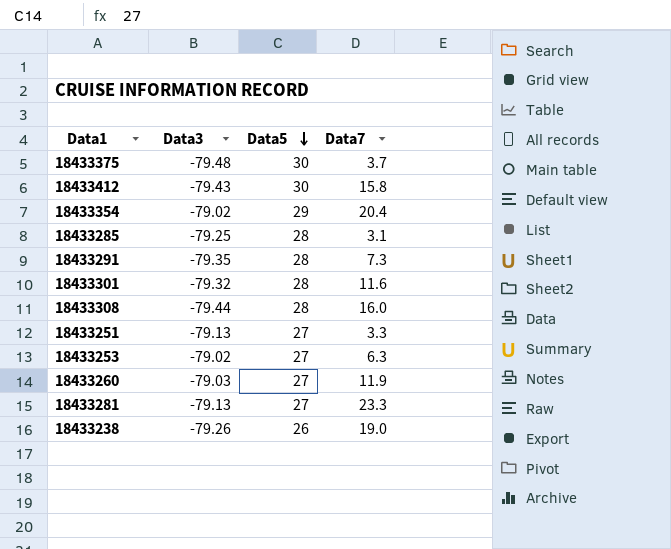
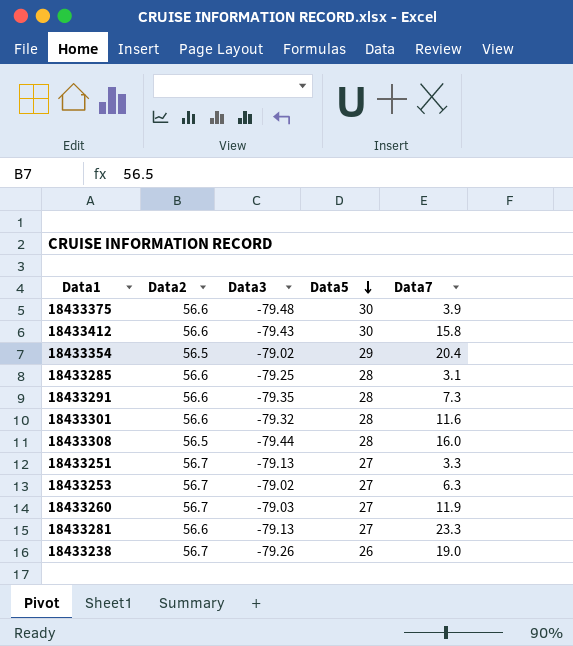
column Data2 | position: none -> 2
18433375 | Data7: 3.7 -> 3.9

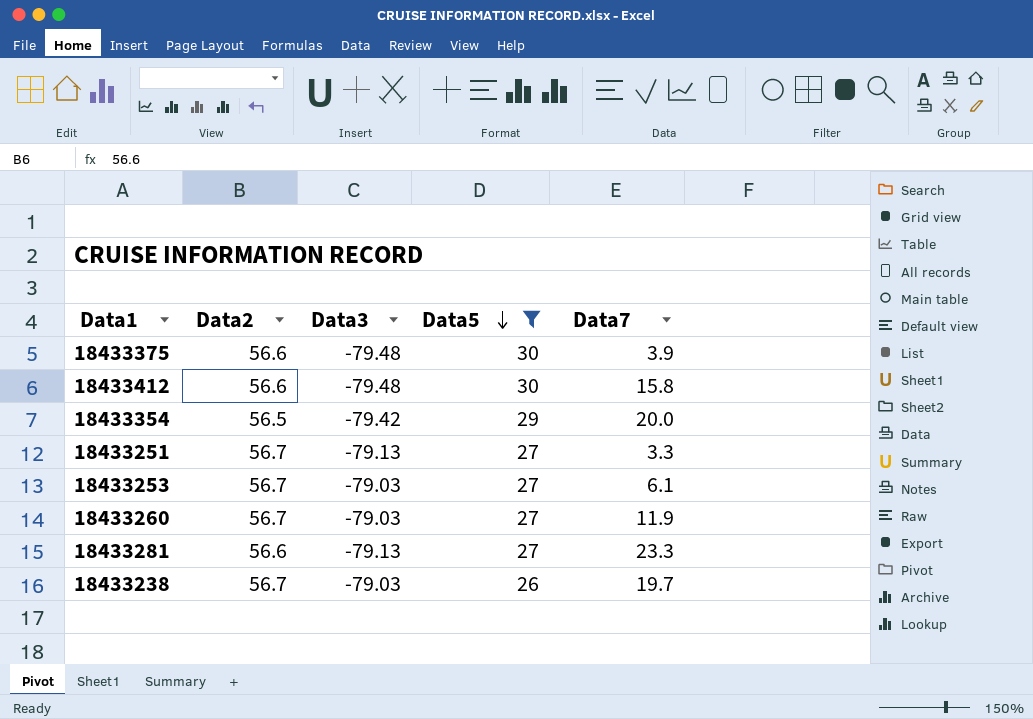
filter: none -> Data5 != 28
18433412 | Data3: -79.43 -> -79.48
18433354 | Data3: -79.02 -> -79.42
18433354 | Data7: 20.4 -> 20.0
18433253 | Data3: -79.02 -> -79.03
18433253 | Data7: 6.3 -> 6.1
18433238 | Data3: -79.26 -> -79.03
18433238 | Data7: 19.0 -> 19.7

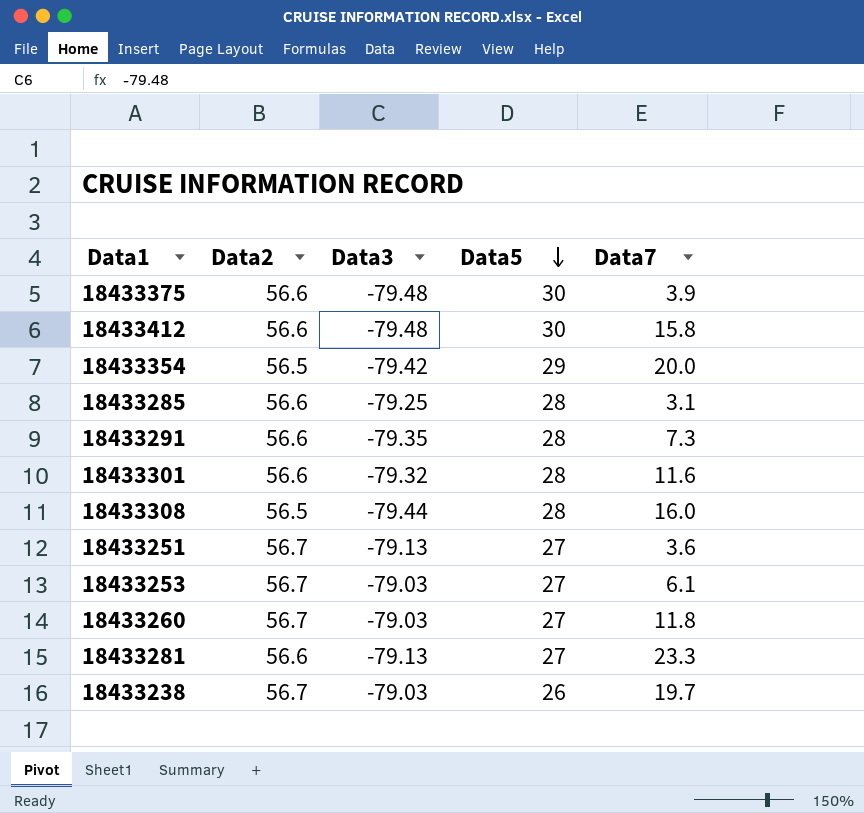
filter: Data5 != 28 -> none
18433251 | Data7: 3.3 -> 3.6
18433260 | Data7: 11.9 -> 11.8

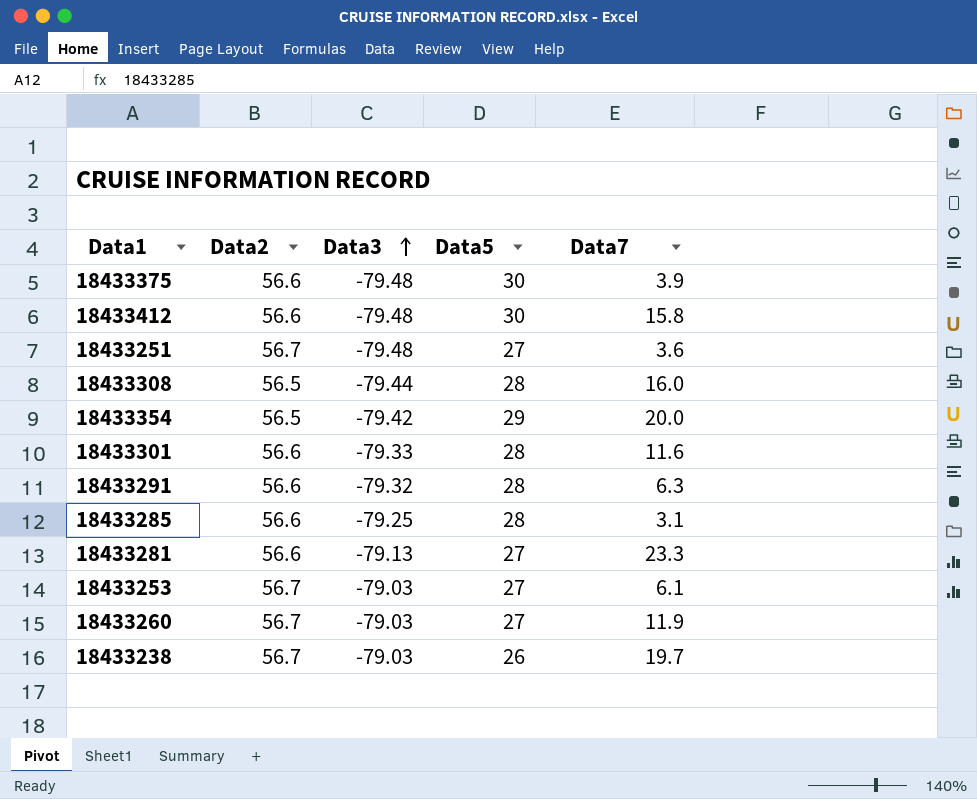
row order: Data5 descending -> Data3 ascending
18433251 | Data3: -79.13 -> -79.48
18433301 | Data3: -79.32 -> -79.33
18433291 | Data3: -79.35 -> -79.32
18433291 | Data7: 7.3 -> 6.3
18433260 | Data7: 11.8 -> 11.9

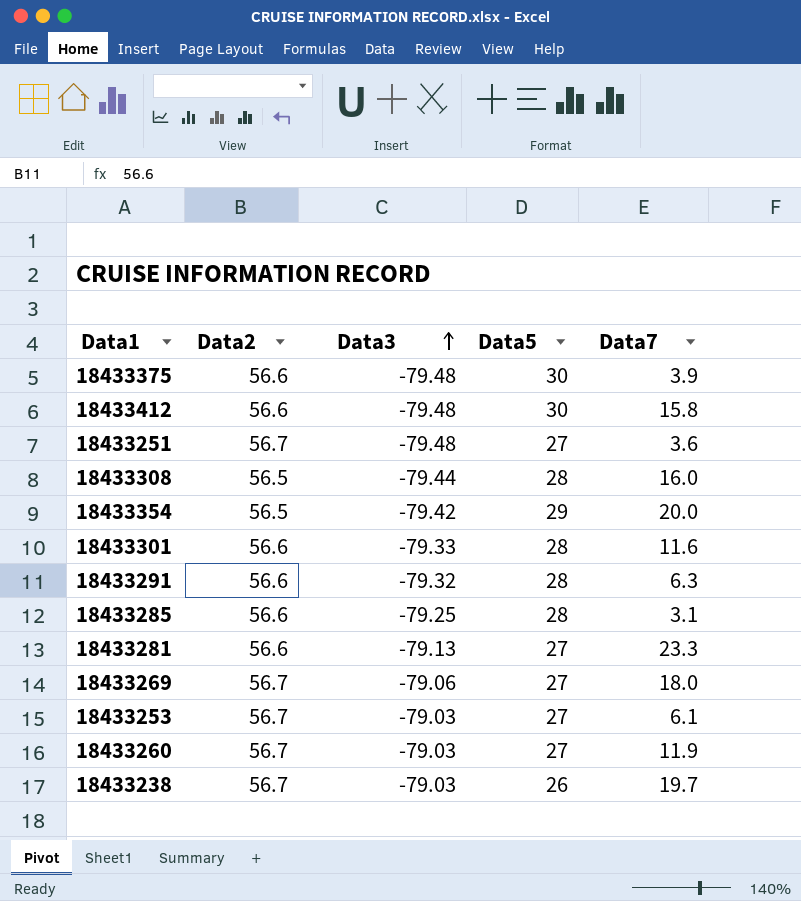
row 18433269: none -> 56.7 | -79.06 | 27 | 18.0

